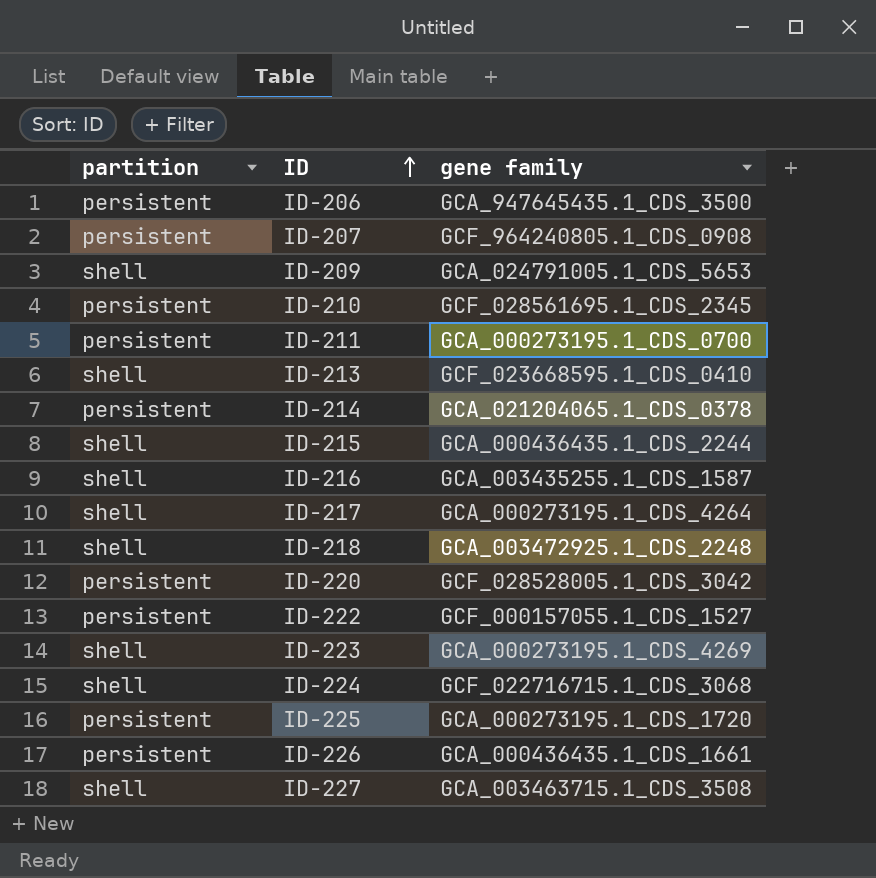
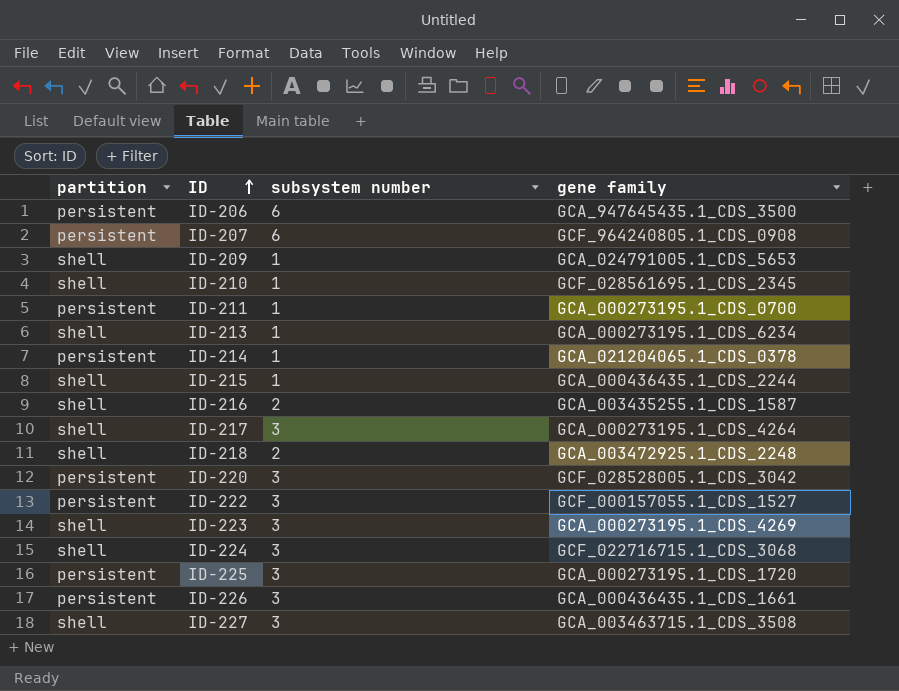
column subsystem number | position: none -> 3
ID-210 | partition: persistent -> shell
ID-213 | gene family: GCF_023668595.1_CDS_0410 -> GCA_000273195.1_CDS_6234

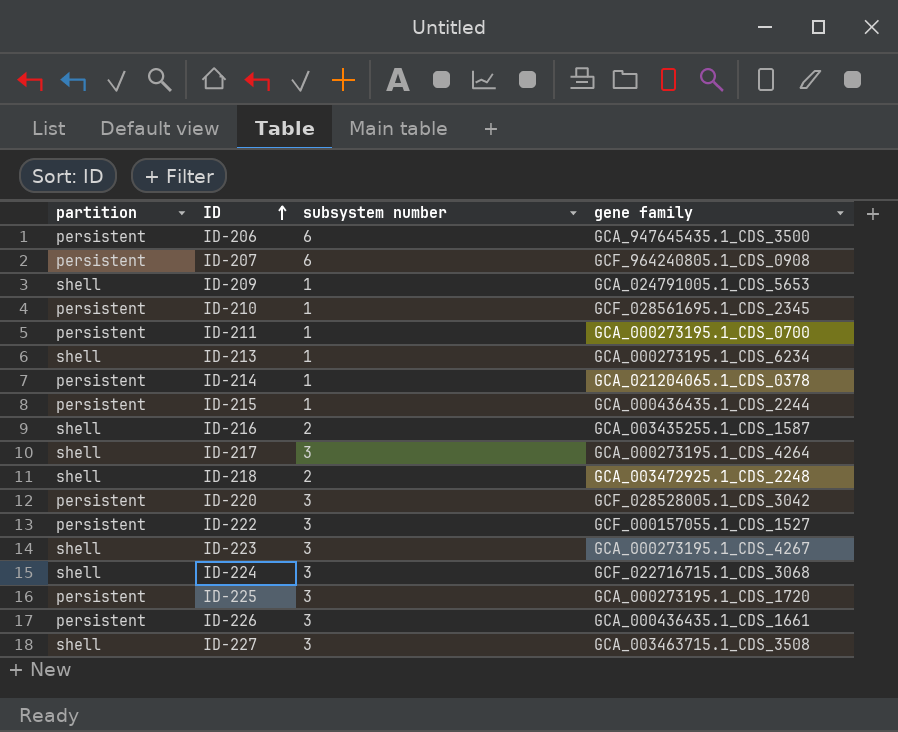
ID-210 | partition: shell -> persistent
ID-215 | partition: shell -> persistent
ID-223 | gene family: GCA_000273195.1_CDS_4269 -> GCA_000273195.1_CDS_4267

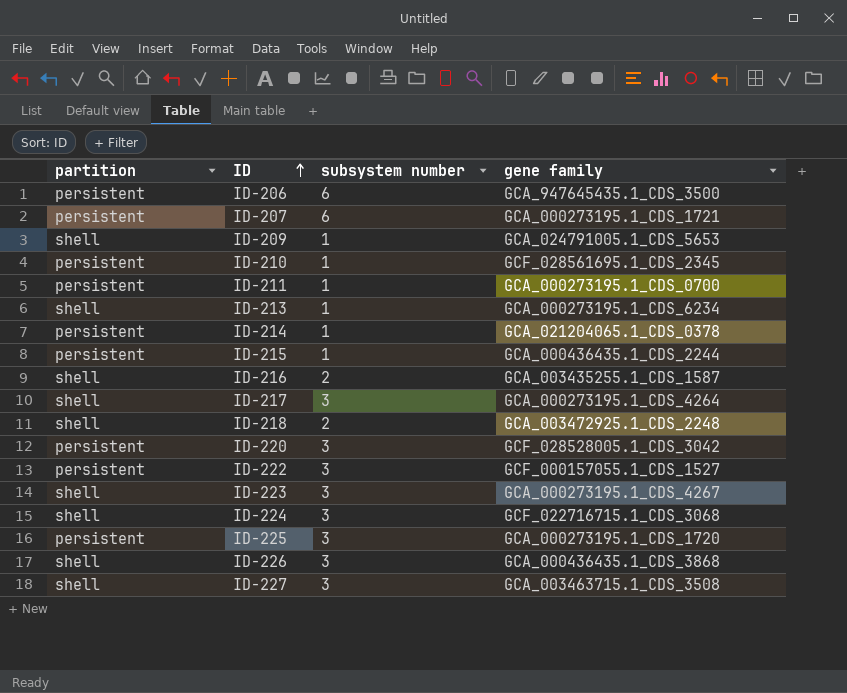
ID-207 | gene family: GCF_964240805.1_CDS_0908 -> GCA_000273195.1_CDS_1721
ID-226 | partition: persistent -> shell
ID-226 | gene family: GCA_000436435.1_CDS_1661 -> GCA_000436435.1_CDS_3868

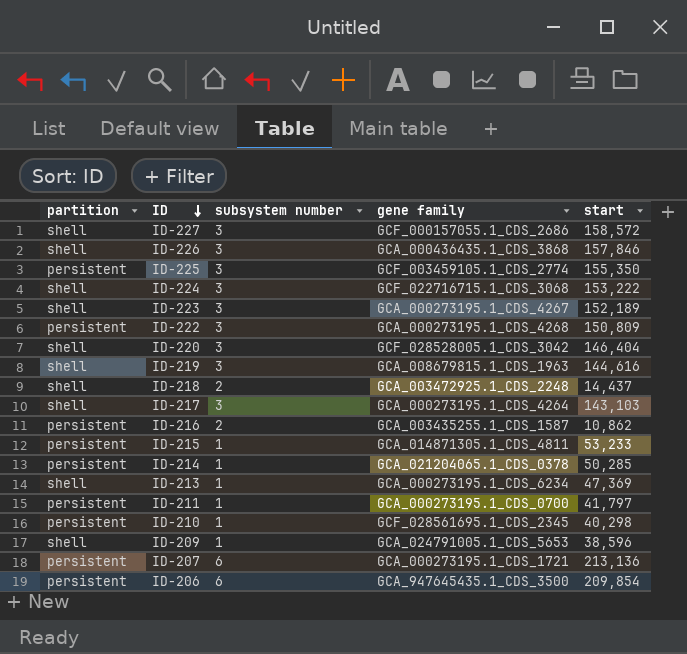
row order: ID ascending -> ID descending
column start | position: none -> 5
ID-227 | gene family: GCA_003463715.1_CDS_3508 -> GCF_000157055.1_CDS_2686
ID-225 | gene family: GCA_000273195.1_CDS_1720 -> GCF_003459105.1_CDS_2774
ID-222 | gene family: GCF_000157055.1_CDS_1527 -> GCA_000273195.1_CDS_4268
ID-220 | partition: persistent -> shell
row ID-219: none -> shell | 3 | GCA_008679815.1_CDS_1963 | 144,616
ID-216 | partition: shell -> persistent
ID-215 | gene family: GCA_000436435.1_CDS_2244 -> GCA_014871305.1_CDS_4811

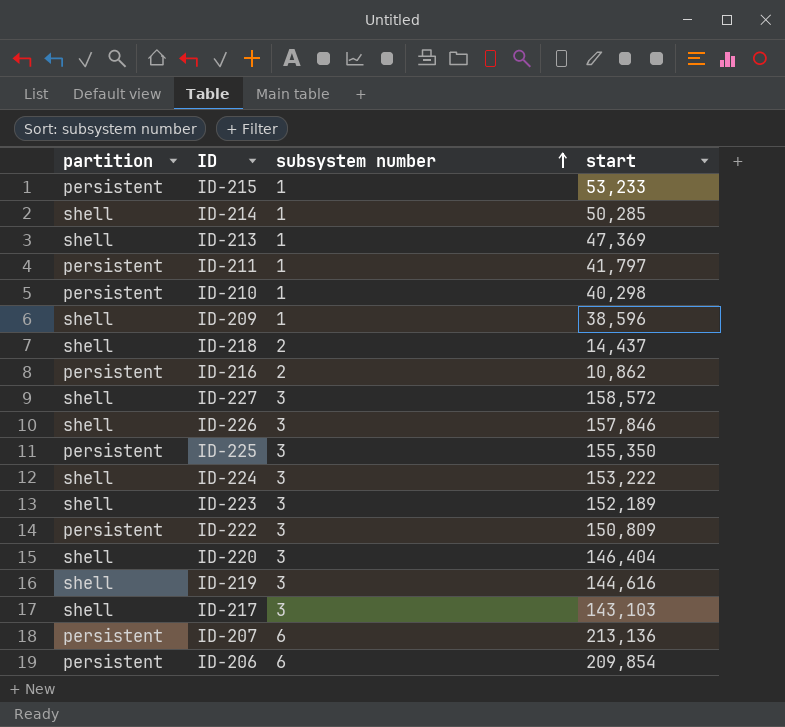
row order: ID descending -> subsystem number ascending
column gene family | position: 4 -> none
ID-214 | partition: persistent -> shell

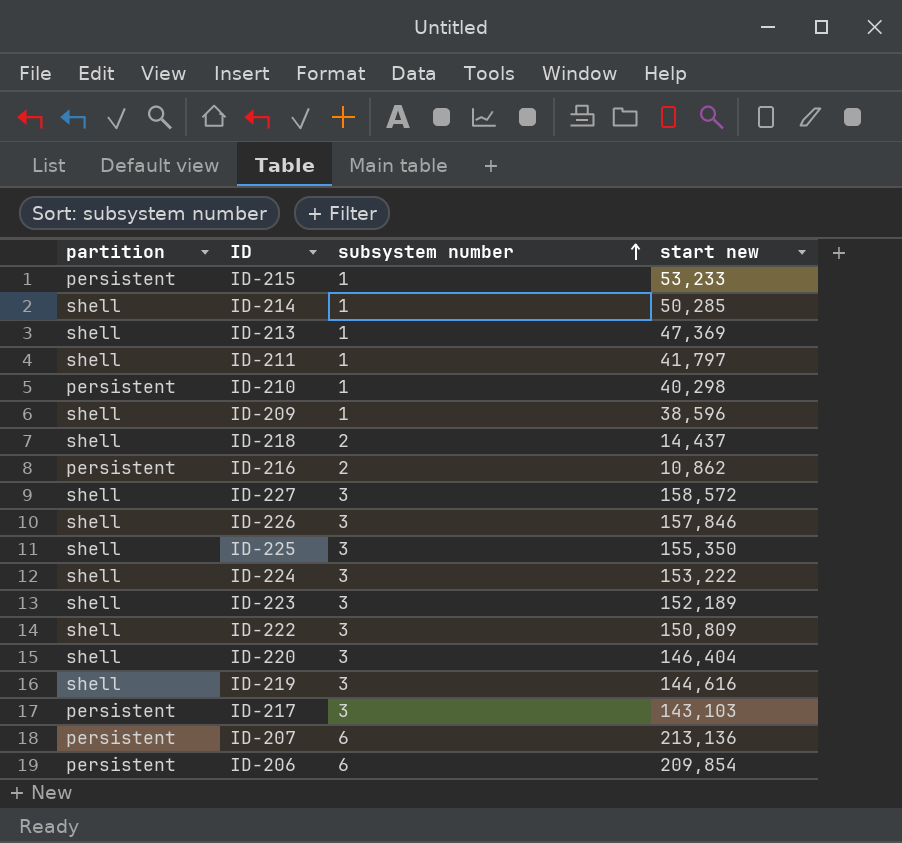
column name: start -> start new
ID-211 | partition: persistent -> shell
ID-225 | partition: persistent -> shell
ID-222 | partition: persistent -> shell
ID-217 | partition: shell -> persistent

